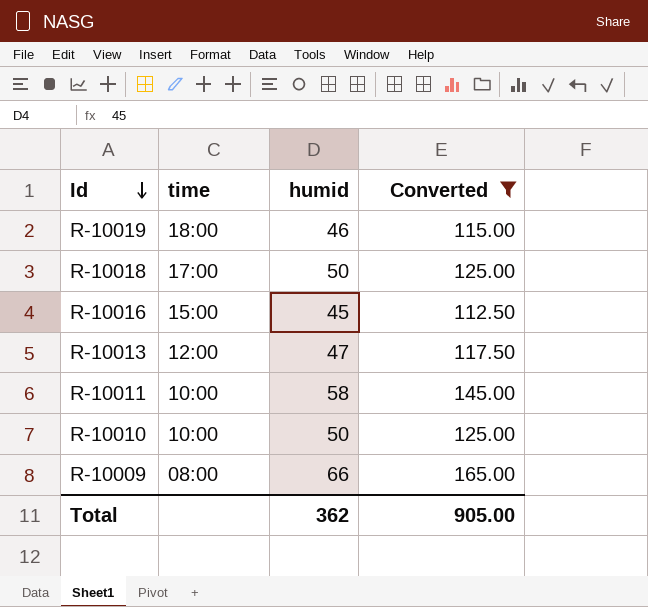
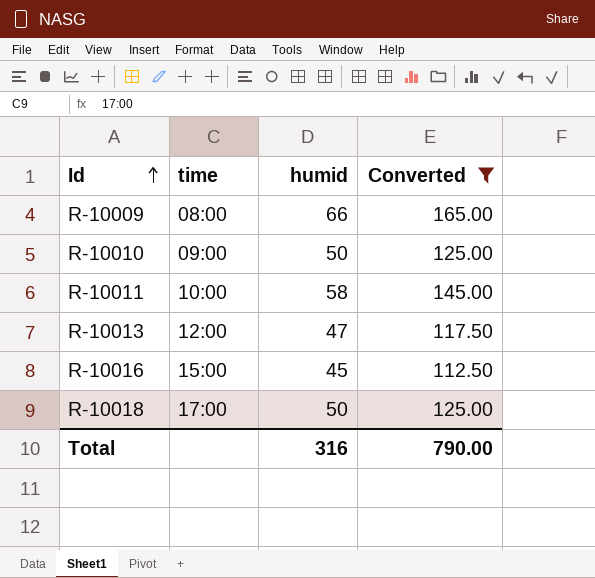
row order: Id descending -> Id ascending
row R-10019: 18:00 | 46 | 115.00 -> none
R-10010 | time: 10:00 -> 09:00
Total | humid: 362 -> 316
Total | Converted: 905.00 -> 790.00

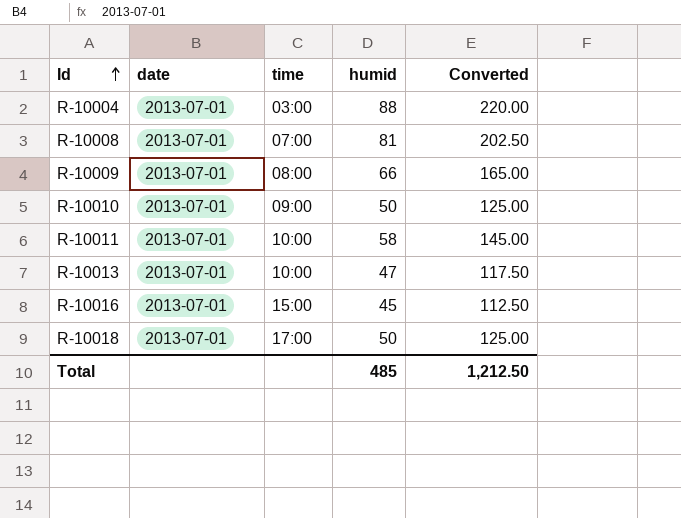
filter: Converted <= 165.00 -> none
column date | position: none -> 2
R-10013 | time: 12:00 -> 10:00
Total | humid: 316 -> 485
Total | Converted: 790.00 -> 1,212.50

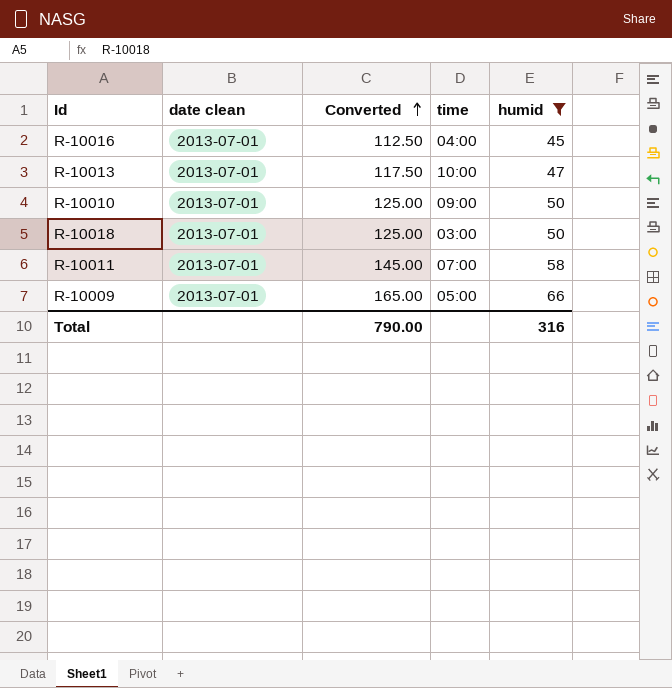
filter: none -> humid <= 66
row order: Id ascending -> Converted ascending
column name: date -> date clean
column Converted | position: 5 -> 3
R-10016 | time: 15:00 -> 04:00
R-10018 | time: 17:00 -> 03:00
R-10011 | time: 10:00 -> 07:00
R-10009 | time: 08:00 -> 05:00
Total | Converted: 1,212.50 -> 790.00
Total | humid: 485 -> 316

